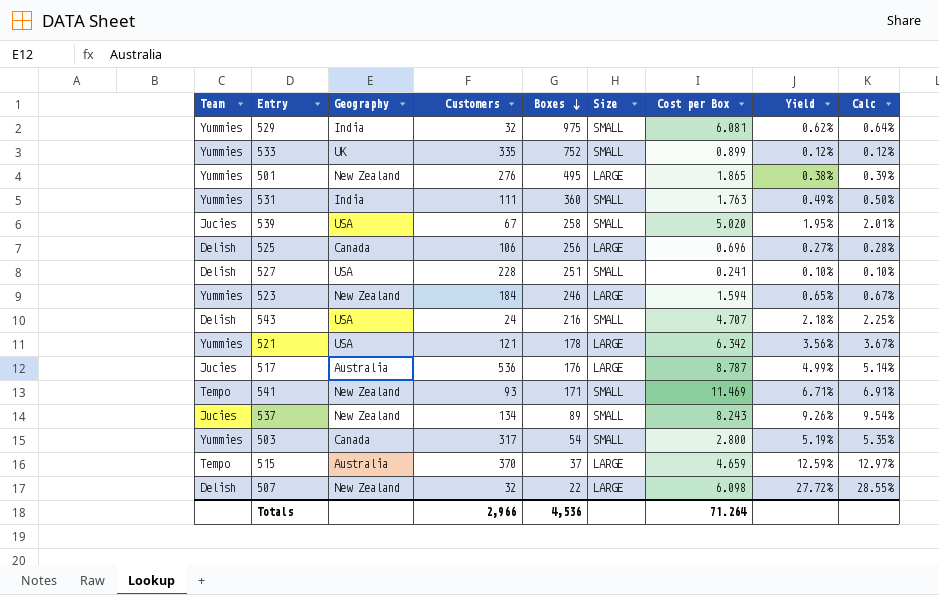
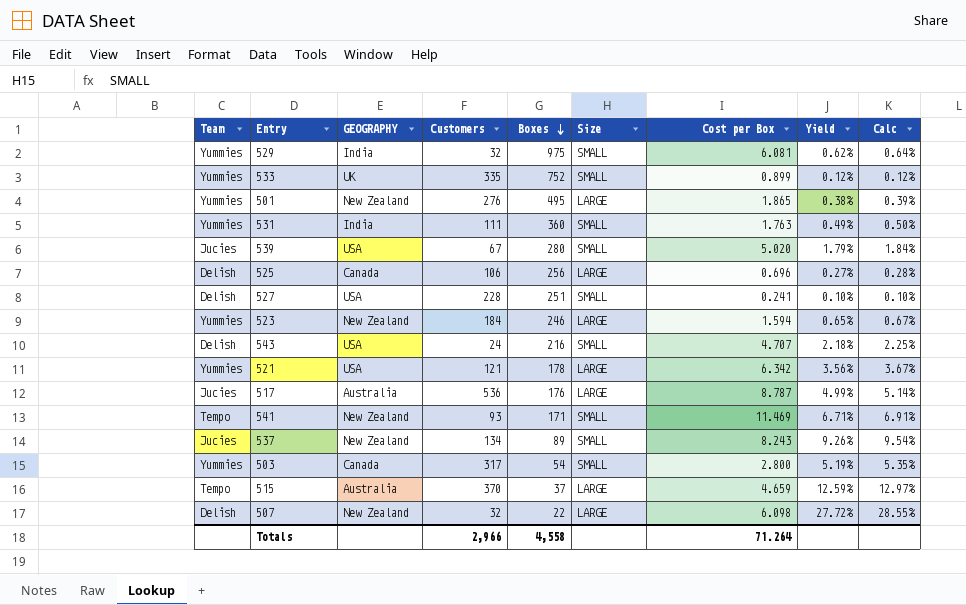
column name: Geography -> GEOGRAPHY
539 | Boxes: 258 -> 280
539 | Yield: 1.95% -> 1.79%
539 | Calc: 2.01% -> 1.84%
Totals | Boxes: 4,536 -> 4,558

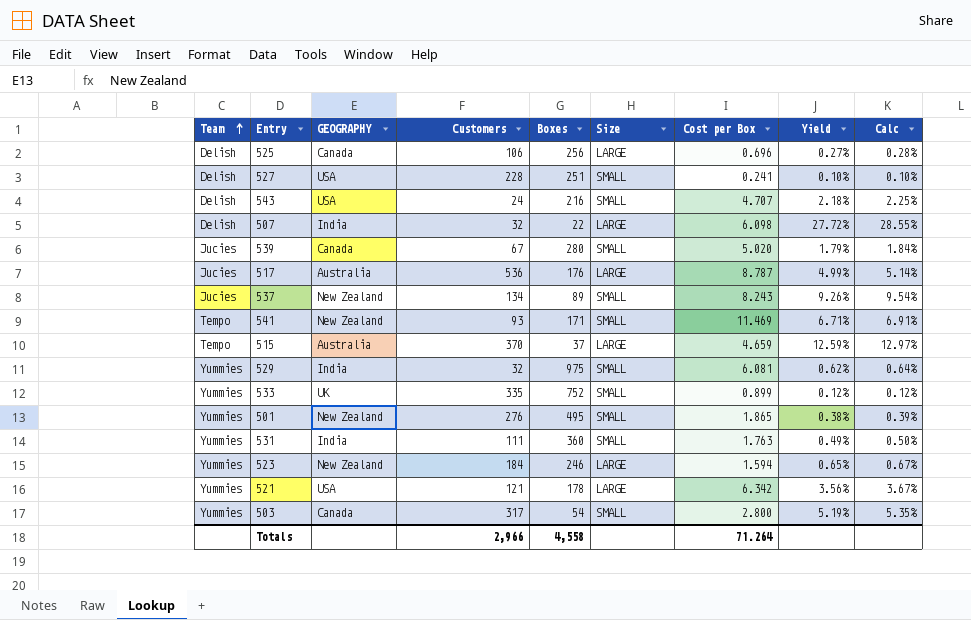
row order: Boxes descending -> Team ascending
507 | GEOGRAPHY: New Zealand -> India
539 | GEOGRAPHY: USA -> Canada
501 | Size: LARGE -> SMALL

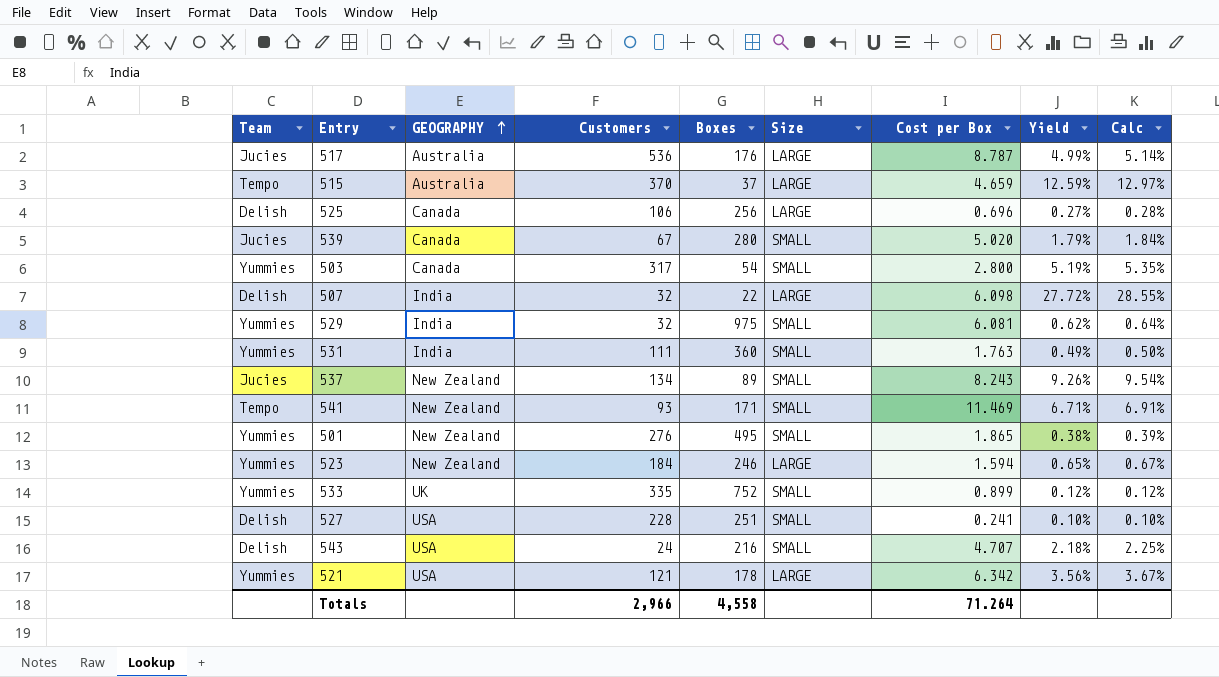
row order: Team ascending -> GEOGRAPHY ascending

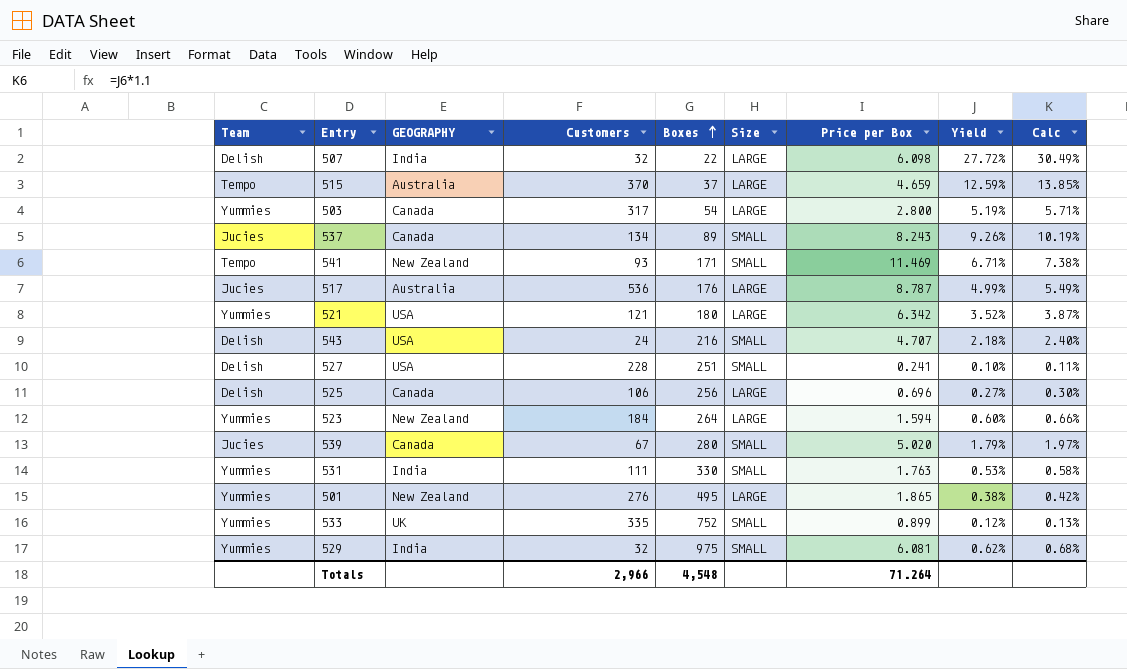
row order: GEOGRAPHY ascending -> Boxes ascending
column name: Cost per Box -> Price per Box
column Calc | formula: [Yield] * 1.03 -> [Yield] * 1.1
503 | Size: SMALL -> LARGE
537 | GEOGRAPHY: New Zealand -> Canada
521 | Boxes: 178 -> 180
521 | Yield: 3.56% -> 3.52%
523 | Boxes: 246 -> 264
523 | Yield: 0.65% -> 0.60%
531 | Boxes: 360 -> 330
531 | Yield: 0.49% -> 0.53%
501 | Size: SMALL -> LARGE
Totals | Boxes: 4,558 -> 4,548

